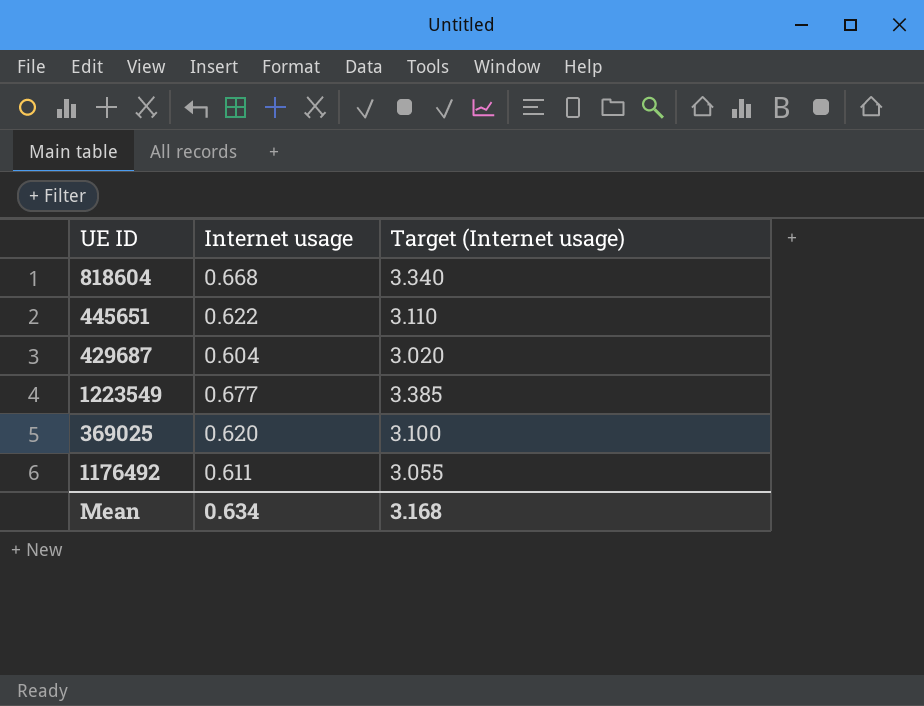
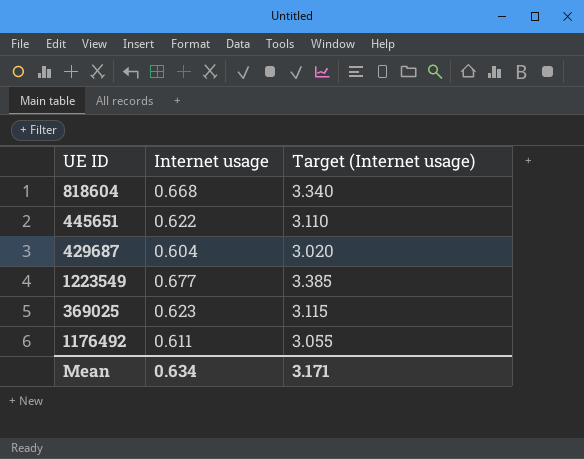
369025 | Internet usage: 0.620 -> 0.623
369025 | Target (Internet usage): 3.100 -> 3.115
Mean | Target (Internet usage): 3.168 -> 3.171

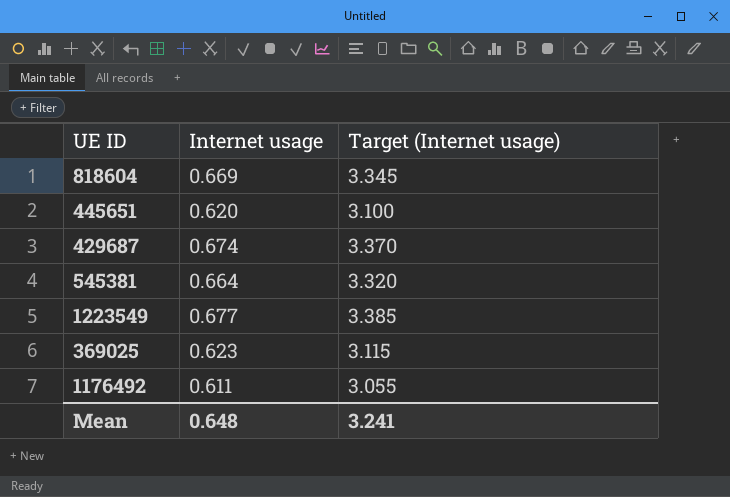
818604 | Internet usage: 0.668 -> 0.669
818604 | Target (Internet usage): 3.340 -> 3.345
445651 | Internet usage: 0.622 -> 0.620
445651 | Target (Internet usage): 3.110 -> 3.100
429687 | Internet usage: 0.604 -> 0.674
429687 | Target (Internet usage): 3.020 -> 3.370
row 545381: none -> 0.664 | 3.320
Mean | Internet usage: 0.634 -> 0.648
Mean | Target (Internet usage): 3.171 -> 3.241

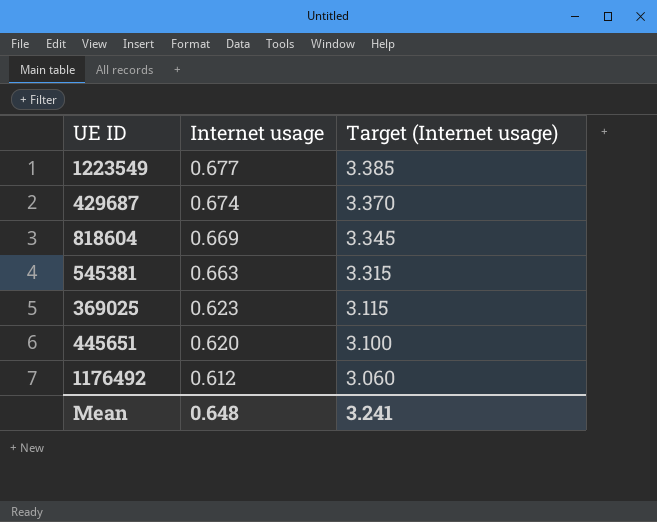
row order: none -> Internet usage descending
545381 | Internet usage: 0.664 -> 0.663
545381 | Target (Internet usage): 3.320 -> 3.315
1176492 | Internet usage: 0.611 -> 0.612
1176492 | Target (Internet usage): 3.055 -> 3.060

